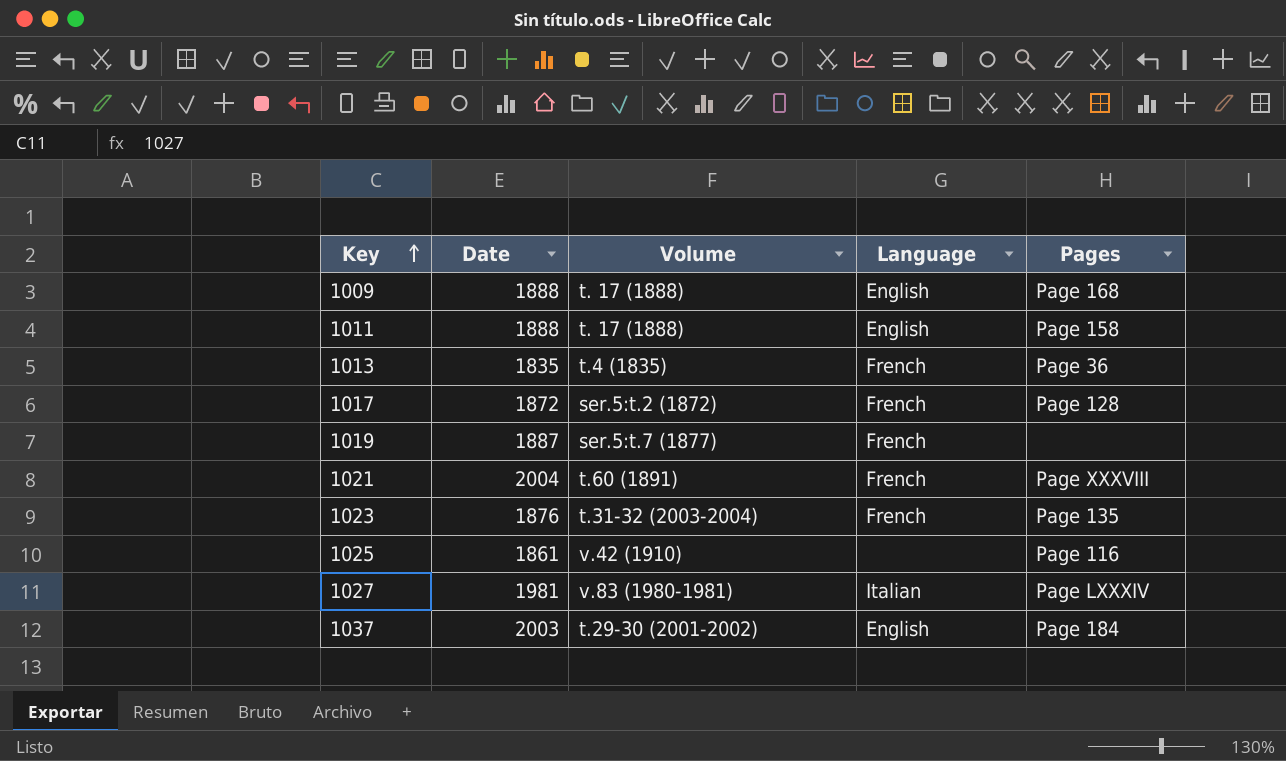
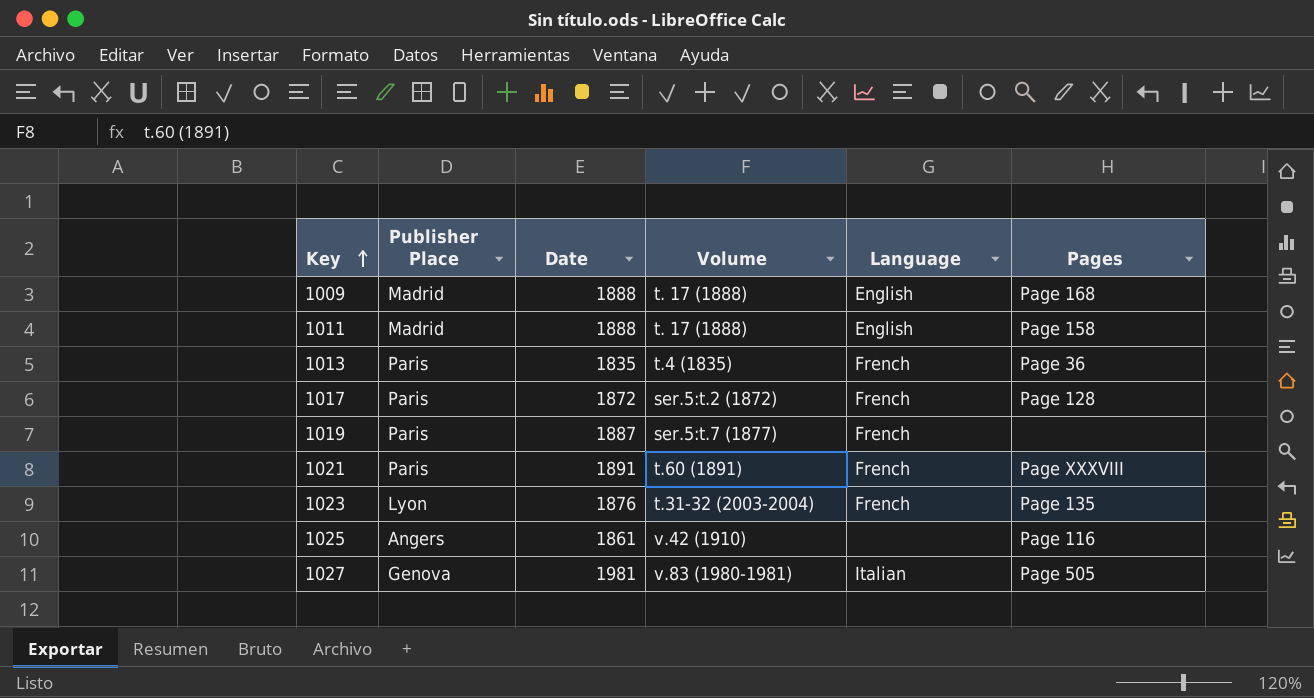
column Publisher Place | position: none -> 2
row 1037: 2003 | t.29-30 (2001-2002) | English | Page 184 -> none
1021 | Date: 2004 -> 1891
1027 | Pages: Page LXXXIV -> Page 505

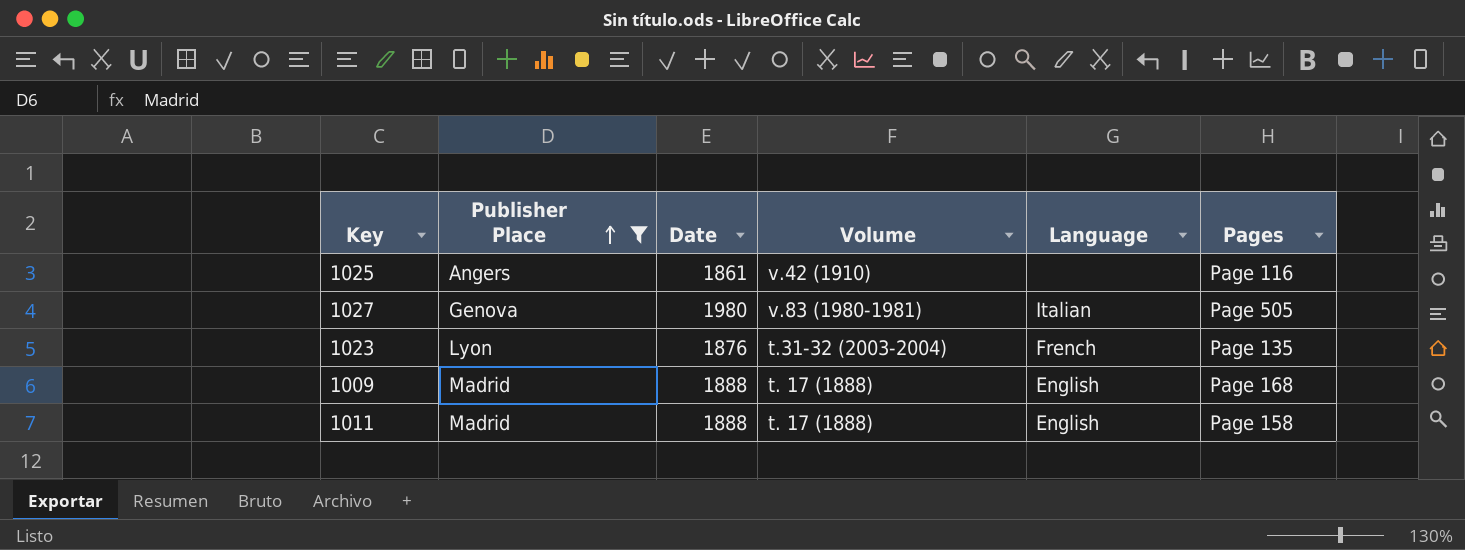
filter: none -> Publisher Place != Paris
row order: Key ascending -> Publisher Place ascending
1027 | Date: 1981 -> 1980

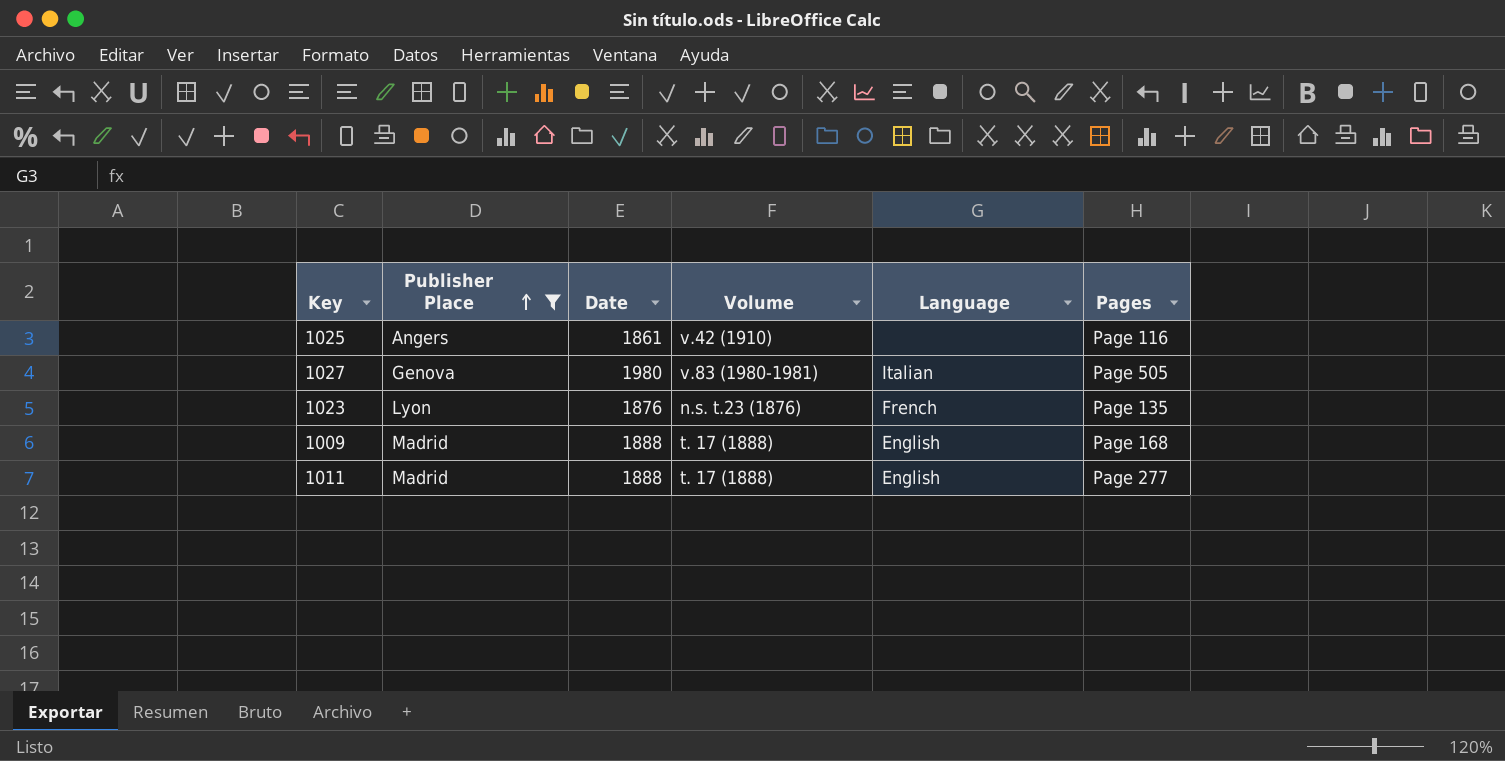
1023 | Volume: t.31-32 (2003-2004) -> n.s. t.23 (1876)
1011 | Pages: Page 158 -> Page 277

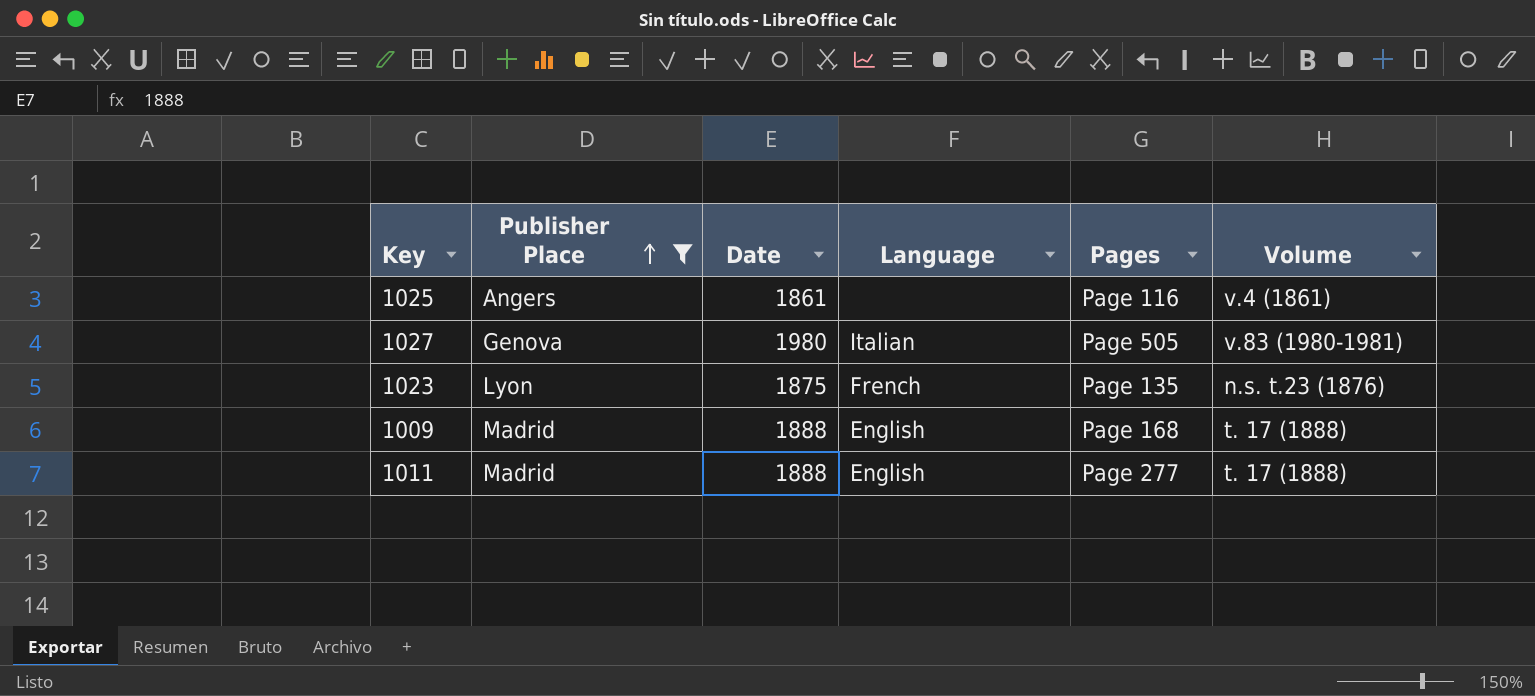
column Volume | position: 4 -> 6
1025 | Volume: v.42 (1910) -> v.4 (1861)
1023 | Date: 1876 -> 1875

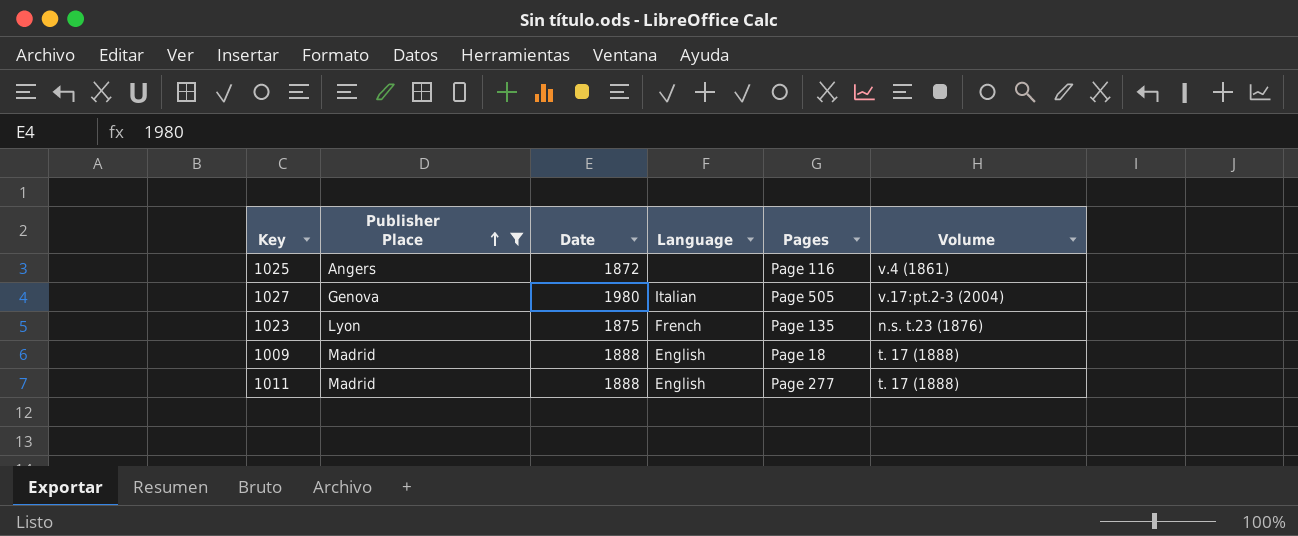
1025 | Date: 1861 -> 1872
1027 | Volume: v.83 (1980-1981) -> v.17:pt.2-3 (2004)
1009 | Pages: Page 168 -> Page 18

